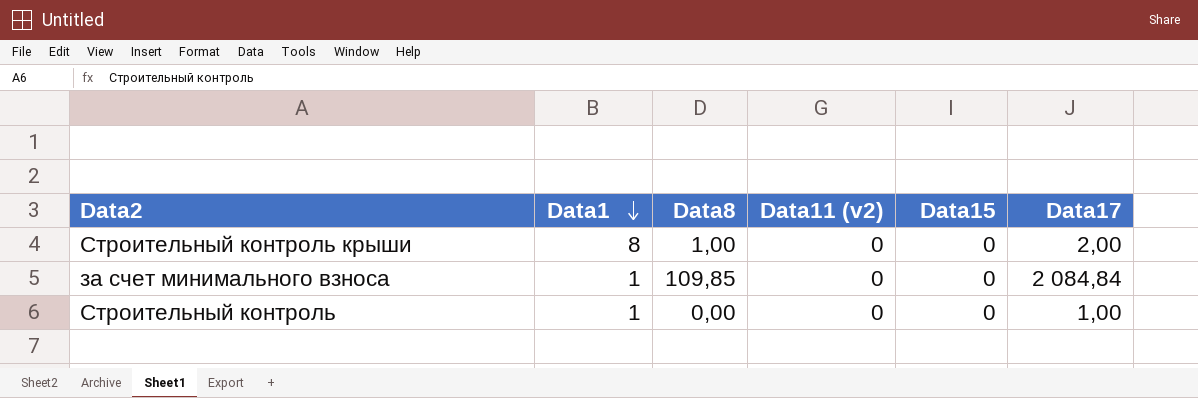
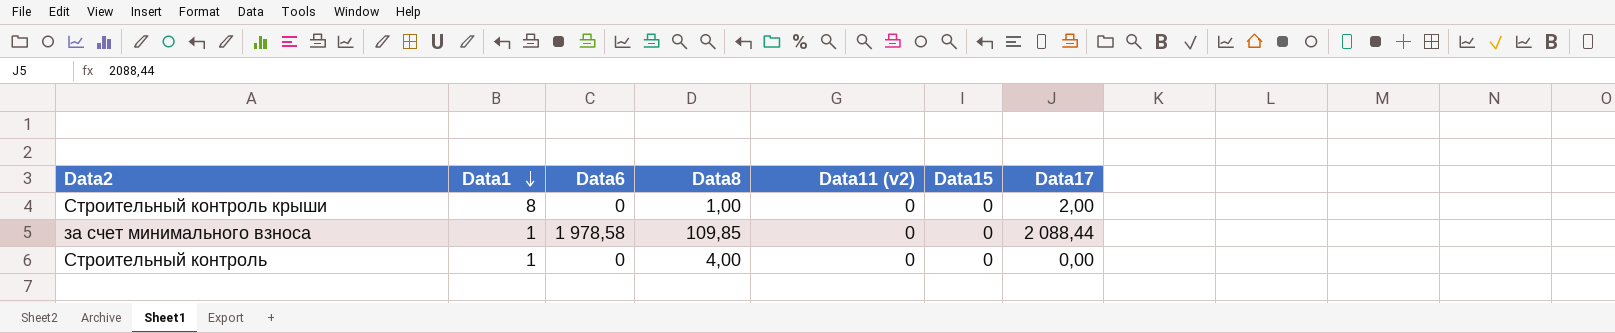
column Data6 | position: none -> 3
за счет минимального взноса | Data17: 2 084,84 -> 2 088,44
Строительный контроль | Data8: 0,00 -> 4,00
Строительный контроль | Data17: 1,00 -> 0,00

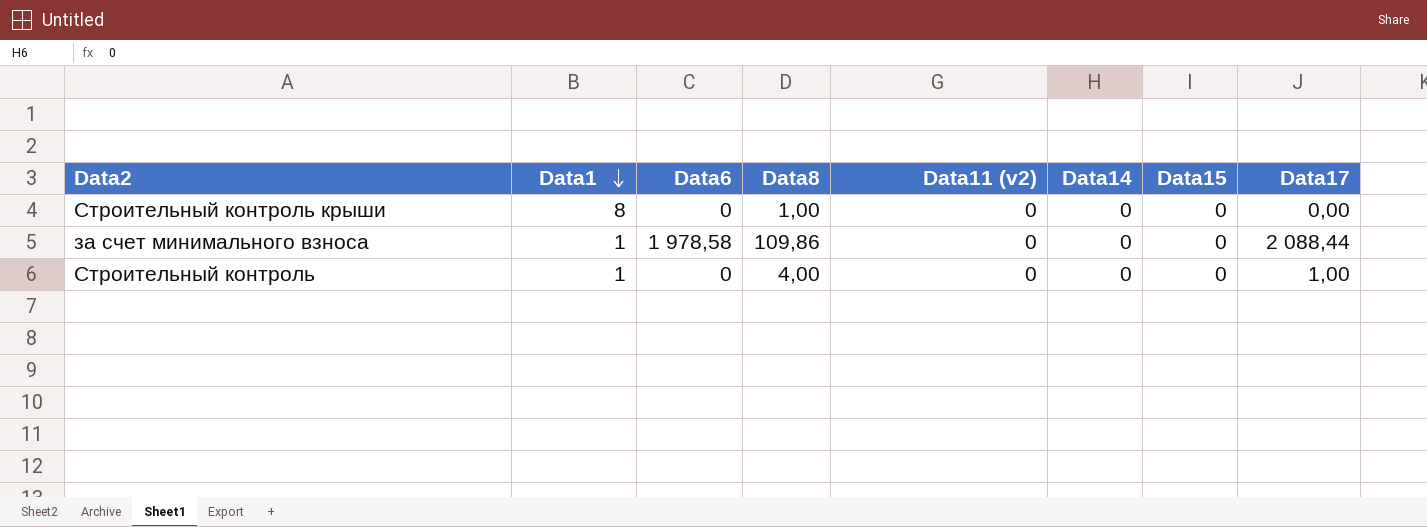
column Data14 | position: none -> 6
Строительный контроль крыши | Data17: 2,00 -> 0,00
за счет минимального взноса | Data8: 109,85 -> 109,86
Строительный контроль | Data17: 0,00 -> 1,00

